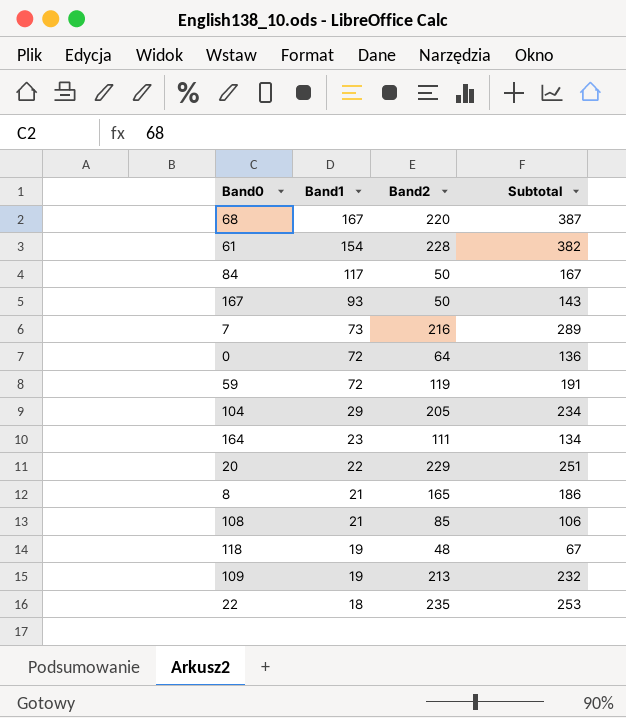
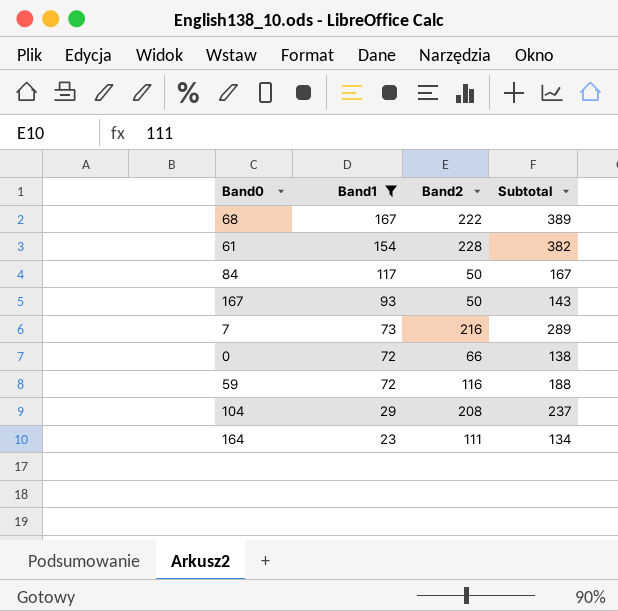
filter: none -> Band1 >= 23
68 | Band2: 220 -> 222
68 | Subtotal: 387 -> 389
0 | Band2: 64 -> 66
0 | Subtotal: 136 -> 138
59 | Band2: 119 -> 116
59 | Subtotal: 191 -> 188
104 | Band2: 205 -> 208
104 | Subtotal: 234 -> 237

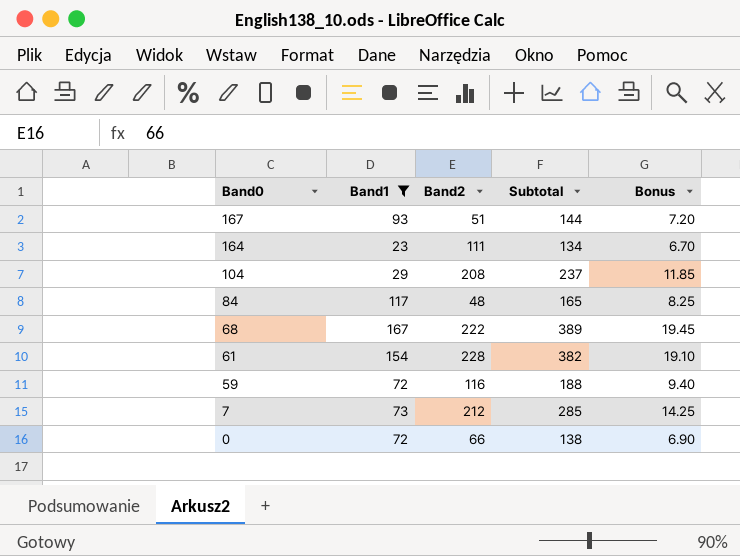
row order: Band1 descending -> Band0 descending
column Bonus | formula: none -> [Subtotal] * 0.05
167 | Band2: 50 -> 51
167 | Subtotal: 143 -> 144
84 | Band2: 50 -> 48
84 | Subtotal: 167 -> 165
7 | Band2: 216 -> 212
7 | Subtotal: 289 -> 285

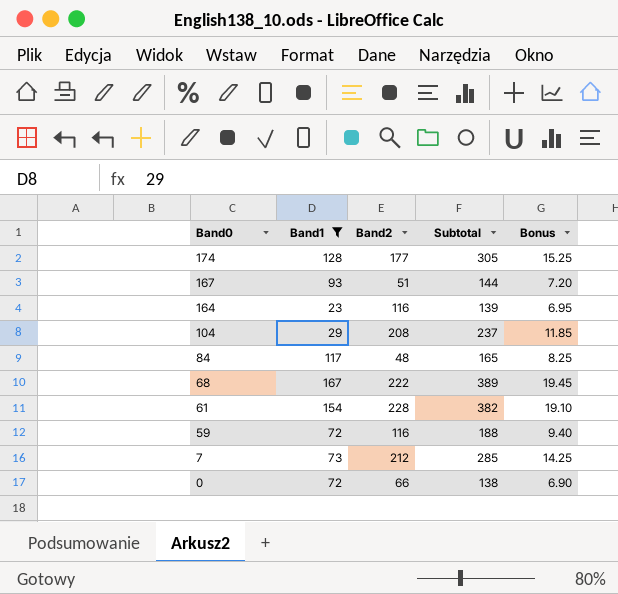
row 174: none -> 128 | 177 | 305 | 15.25
164 | Band2: 111 -> 116
164 | Subtotal: 134 -> 139
164 | Bonus: 6.70 -> 6.95

